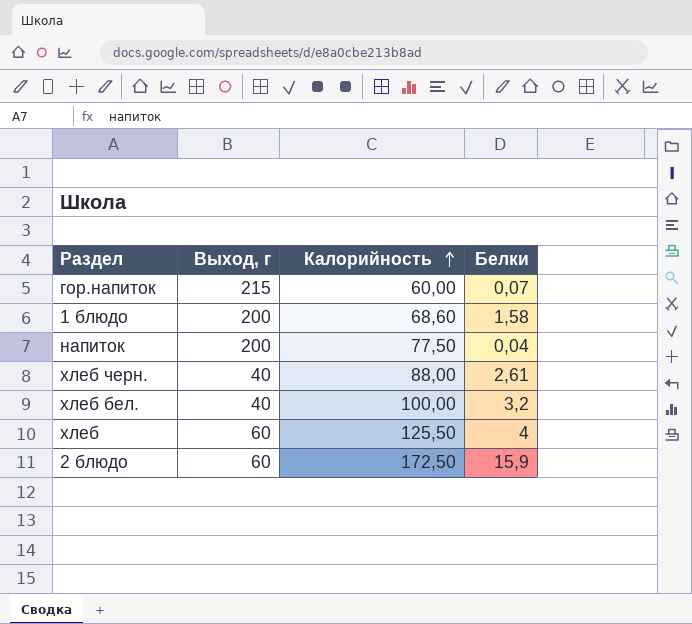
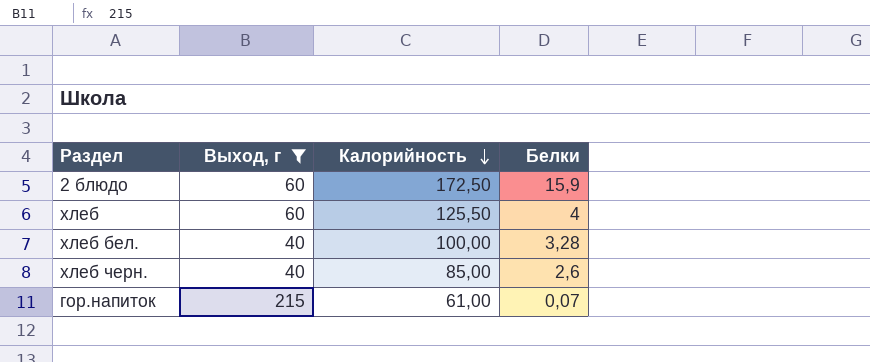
filter: none -> Выход, г != 200
row order: Калорийность ascending -> Калорийность descending
хлеб бел. | Белки: 3,2 -> 3,28
хлеб черн. | Калорийность: 88,00 -> 85,00
хлеб черн. | Белки: 2,61 -> 2,6
гор.напиток | Калорийность: 60,00 -> 61,00

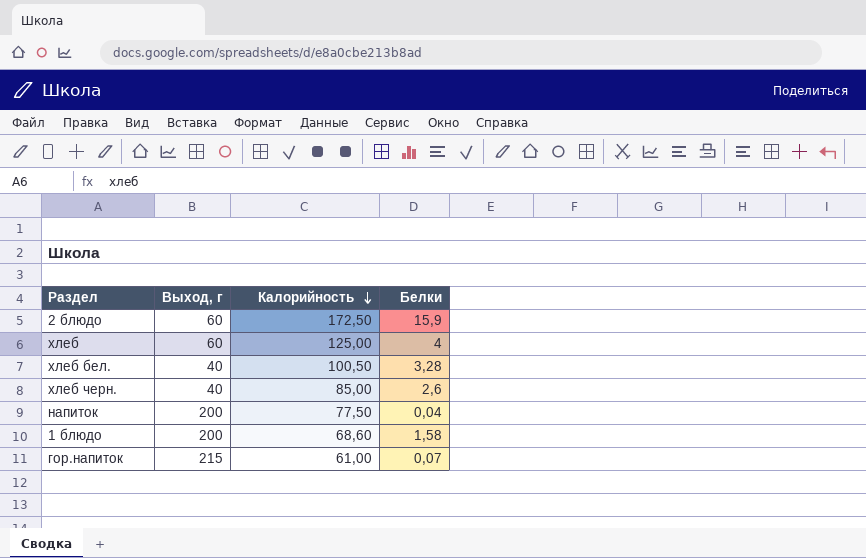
filter: Выход, г != 200 -> none
хлеб | Калорийность: 125,50 -> 125,00
хлеб бел. | Калорийность: 100,00 -> 100,50

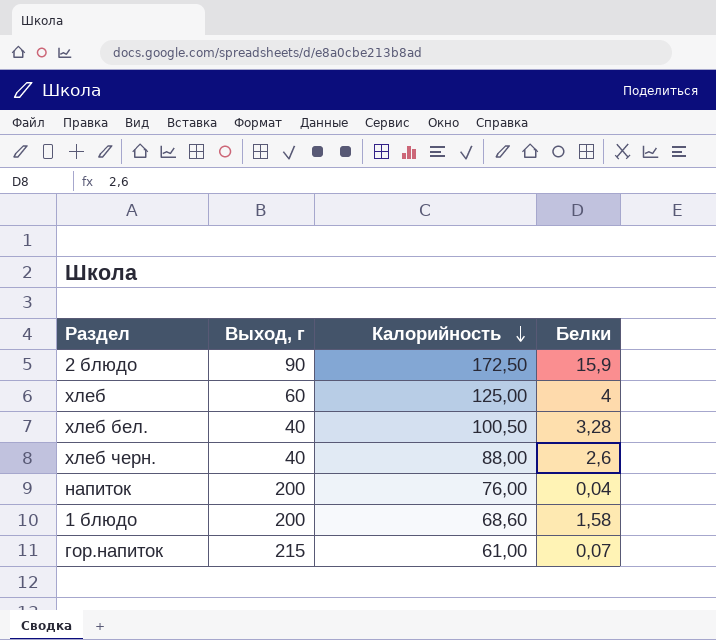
2 блюдо | Выход, г: 60 -> 90
хлеб черн. | Калорийность: 85,00 -> 88,00
напиток | Калорийность: 77,50 -> 76,00

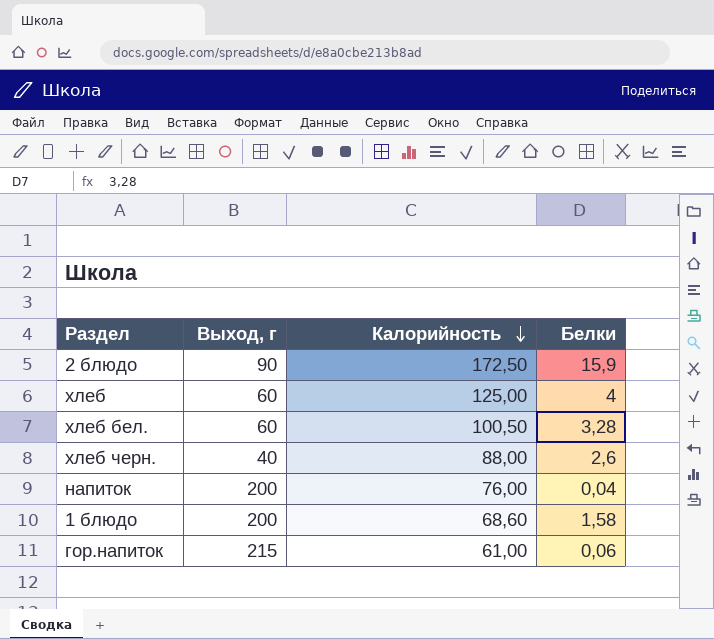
хлеб бел. | Выход, г: 40 -> 60
гор.напиток | Белки: 0,07 -> 0,06

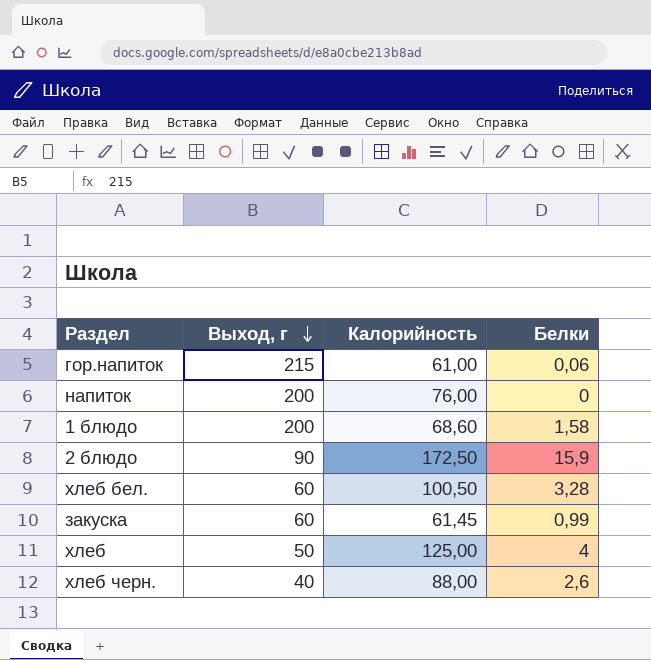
row order: Калорийность descending -> Выход, г descending
напиток | Белки: 0,04 -> 0
row закуска: none -> 60 | 61,45 | 0,99
хлеб | Выход, г: 60 -> 50

